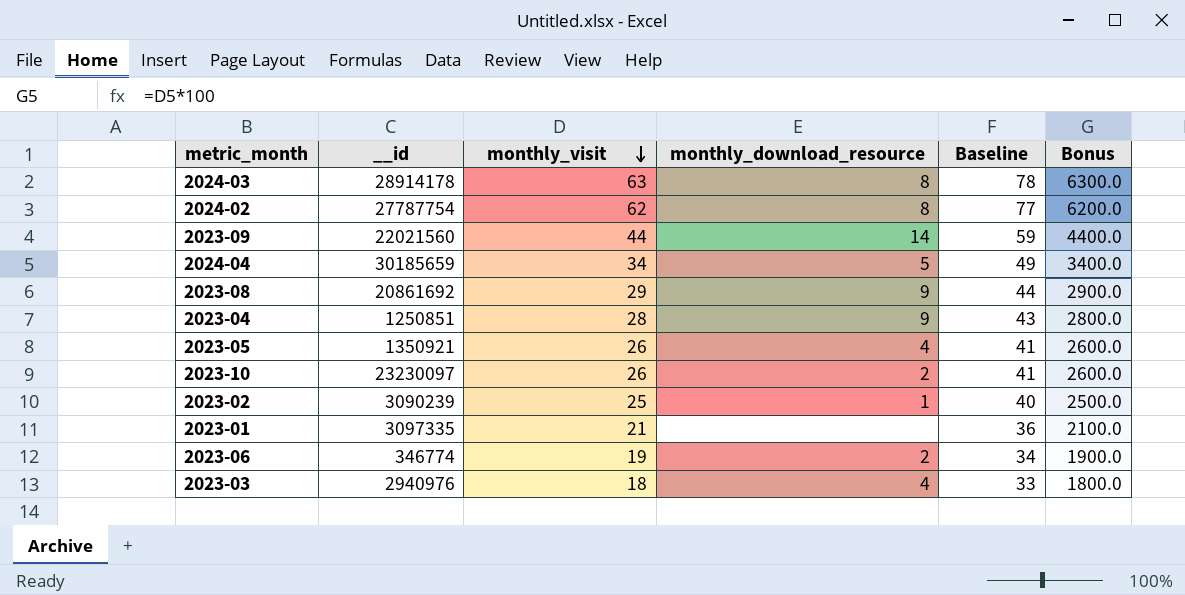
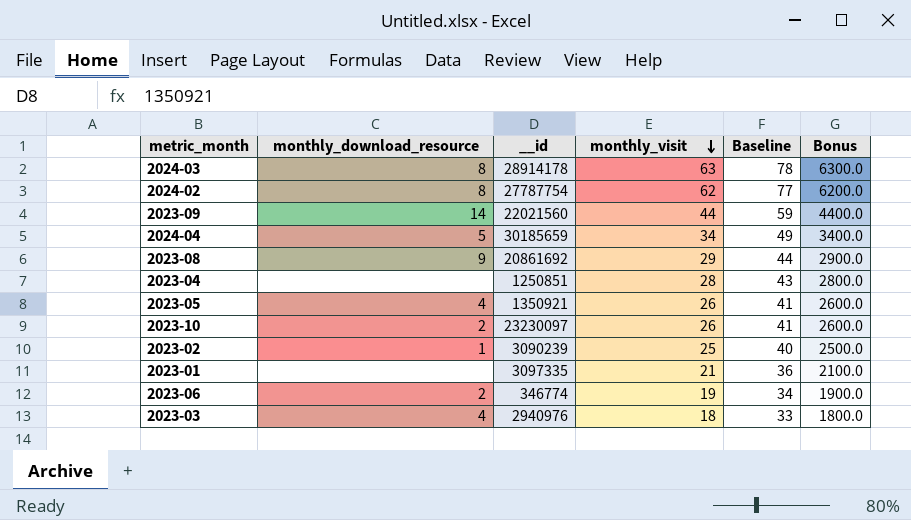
column monthly_download_resource | position: 4 -> 2
2023-04 | monthly_download_resource: 9 -> none

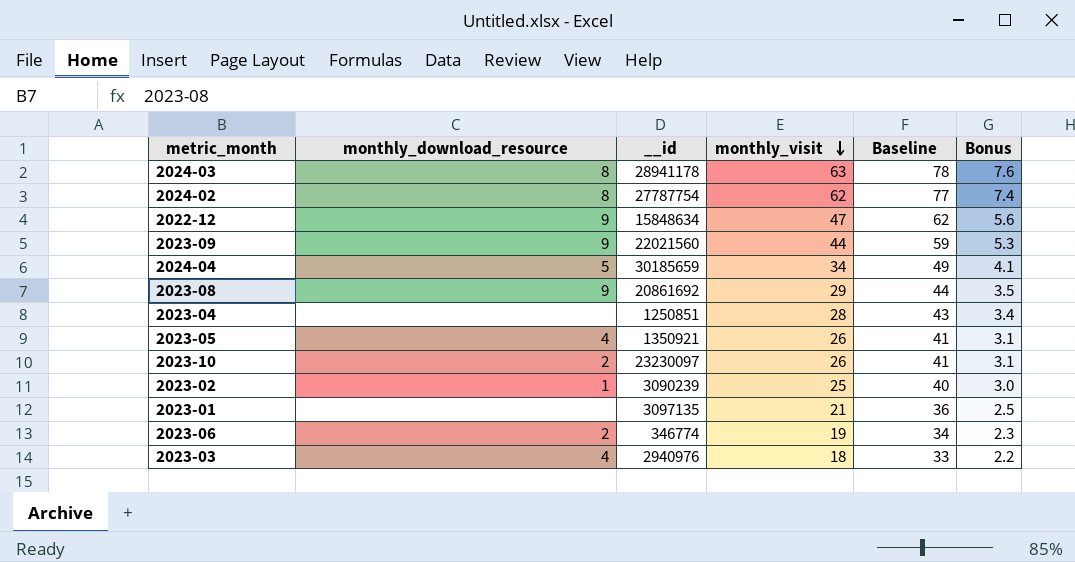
column Bonus | formula: [monthly_visit] * 100 -> [monthly_visit] * 0.12
2024-03 | __id: 28914178 -> 28941178
row 2022-12: none -> 9 | 15848634 | 47 | 62 | 5.6
2023-09 | monthly_download_resource: 14 -> 9
2023-01 | __id: 3097335 -> 3097135

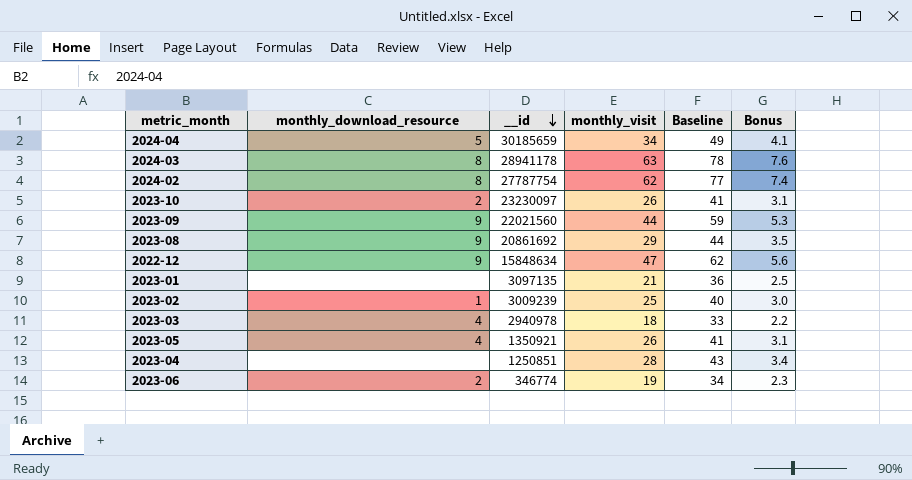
row order: monthly_visit descending -> __id descending
2023-02 | __id: 3090239 -> 3009239
2023-03 | __id: 2940976 -> 2940978

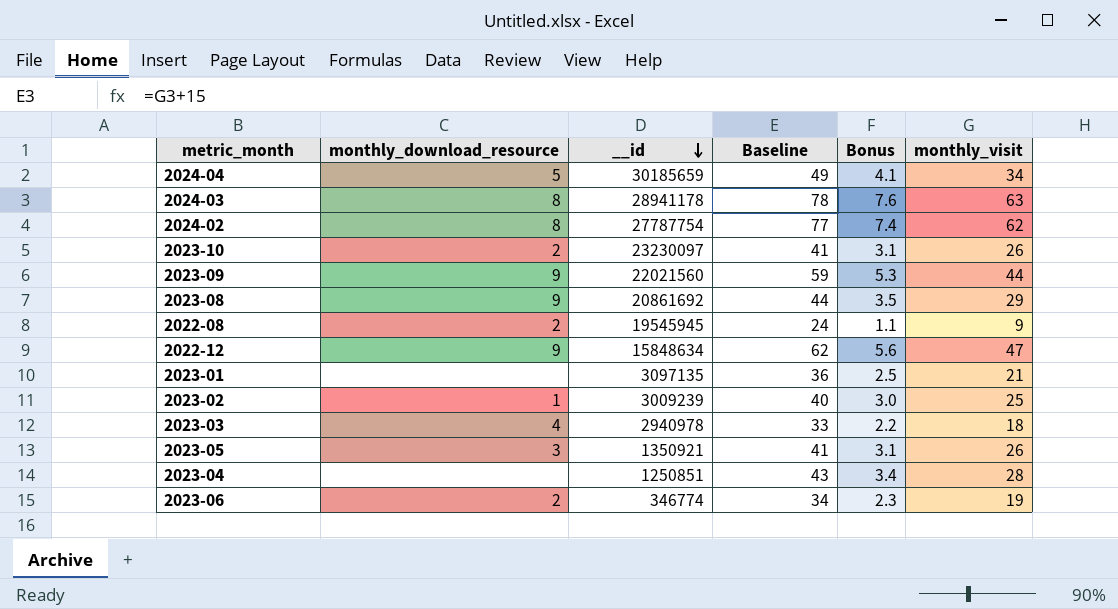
column monthly_visit | position: 4 -> 6
row 2022-08: none -> 2 | 19545945 | 24 | 1.1 | 9
2023-05 | monthly_download_resource: 4 -> 3

